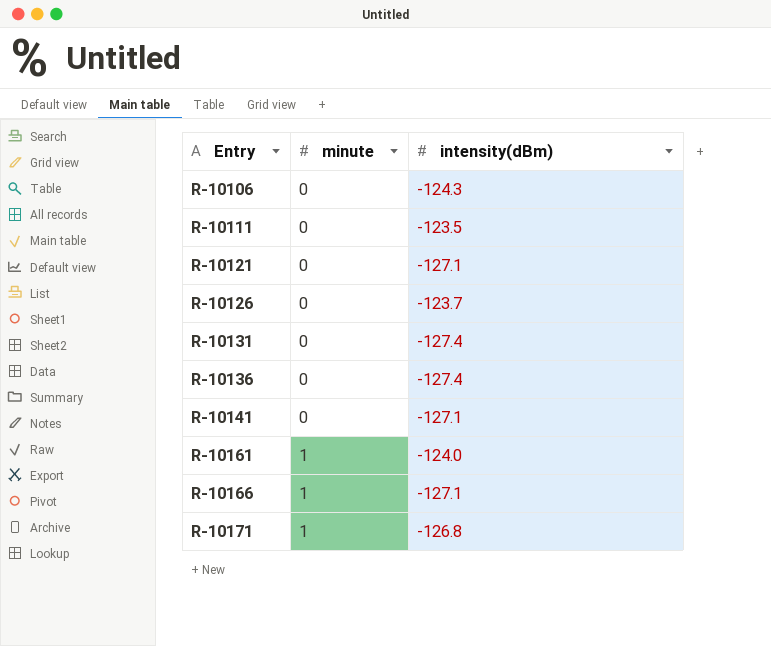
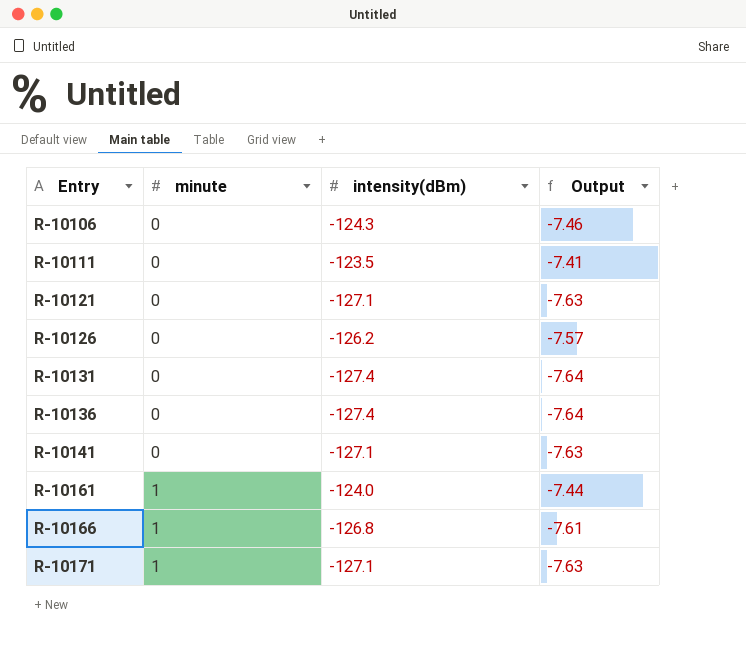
column Output | formula: none -> [intensity(dBm)] * 0.06
R-10126 | intensity(dBm): -123.7 -> -126.2
R-10166 | intensity(dBm): -127.1 -> -126.8
R-10171 | intensity(dBm): -126.8 -> -127.1

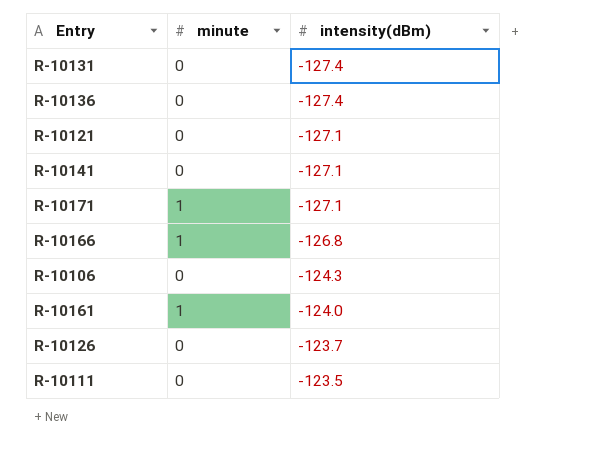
row order: Entry ascending -> intensity(dBm) ascending
column Output | formula: [intensity(dBm)] * 0.06 -> none
R-10126 | intensity(dBm): -126.2 -> -123.7

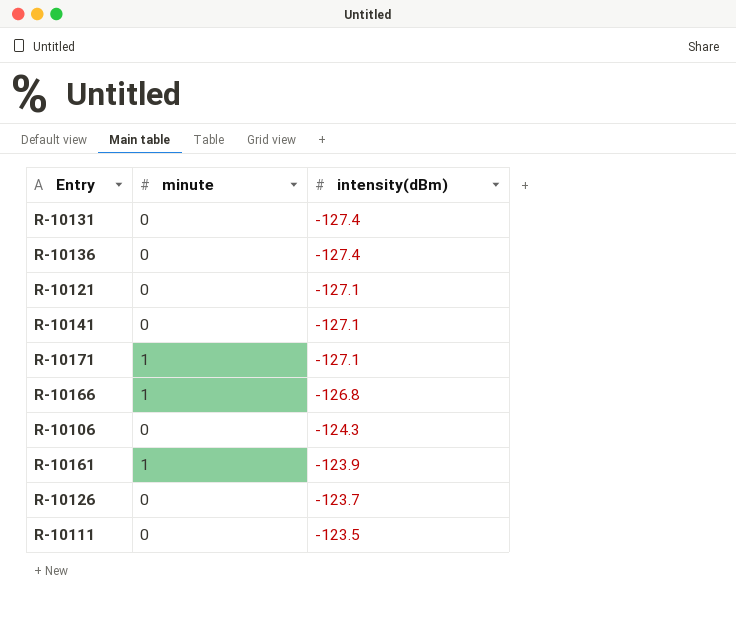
R-10161 | intensity(dBm): -124.0 -> -123.9

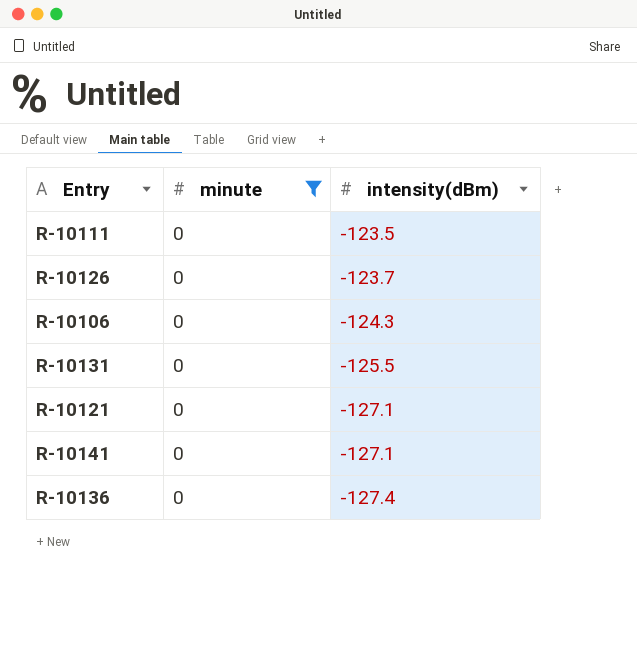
filter: none -> minute = 0
row order: intensity(dBm) ascending -> intensity(dBm) descending
R-10131 | intensity(dBm): -127.4 -> -125.5

